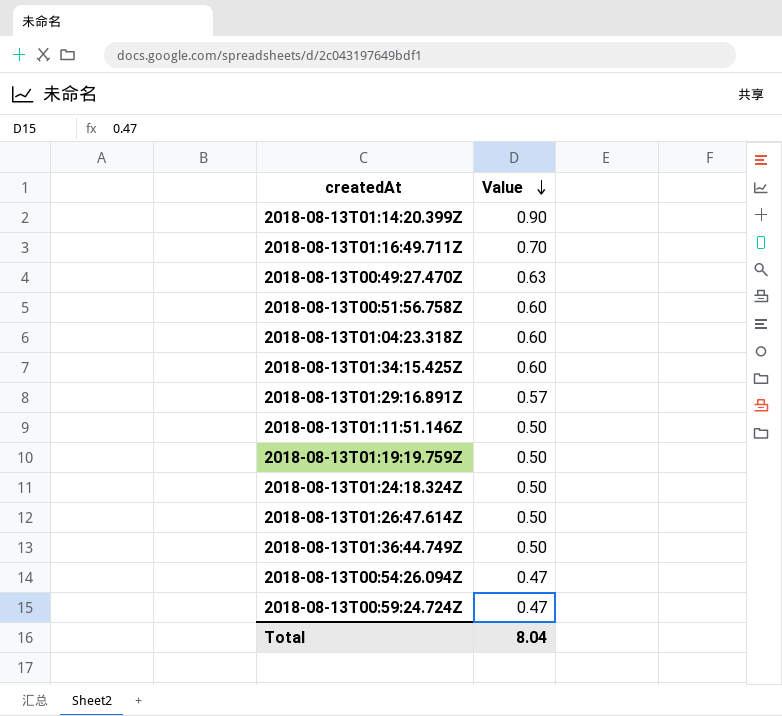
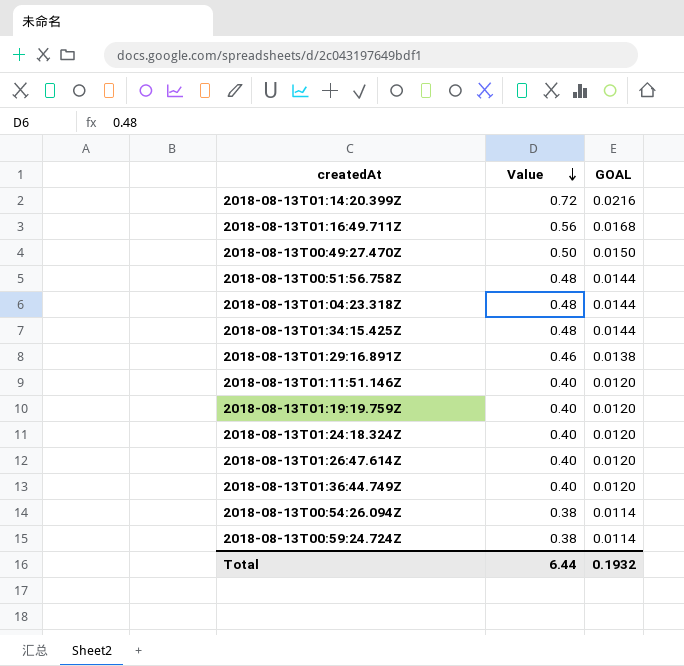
column GOAL | formula: none -> [Value] * 0.03
2018-08-13T01:14:20.399Z | Value: 0.90 -> 0.72
2018-08-13T01:16:49.711Z | Value: 0.70 -> 0.56
2018-08-13T00:49:27.470Z | Value: 0.63 -> 0.50
2018-08-13T00:51:56.758Z | Value: 0.60 -> 0.48
2018-08-13T01:04:23.318Z | Value: 0.60 -> 0.48
2018-08-13T01:34:15.425Z | Value: 0.60 -> 0.48
2018-08-13T01:29:16.891Z | Value: 0.57 -> 0.46
2018-08-13T01:11:51.146Z | Value: 0.50 -> 0.40
2018-08-13T01:19:19.759Z | Value: 0.50 -> 0.40
2018-08-13T01:24:18.324Z | Value: 0.50 -> 0.40
2018-08-13T01:26:47.614Z | Value: 0.50 -> 0.40
2018-08-13T01:36:44.749Z | Value: 0.50 -> 0.40
2018-08-13T00:54:26.094Z | Value: 0.47 -> 0.38
2018-08-13T00:59:24.724Z | Value: 0.47 -> 0.38
Total | Value: 8.04 -> 6.44

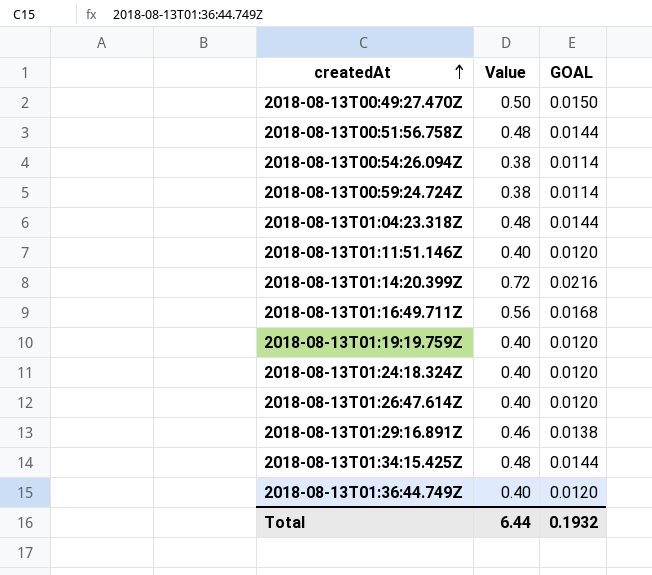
row order: Value descending -> createdAt ascending

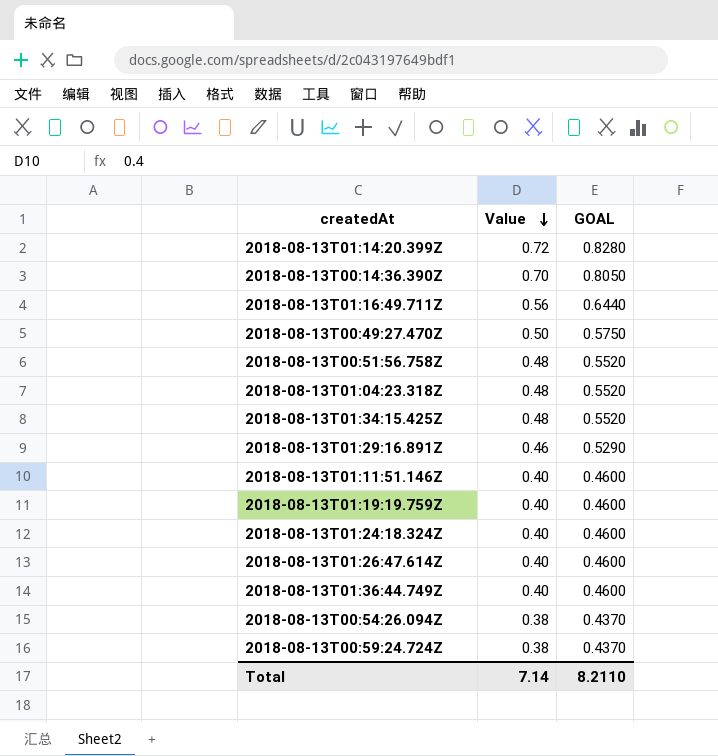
row order: createdAt ascending -> Value descending
column GOAL | formula: [Value] * 0.03 -> [Value] * 1.15
row 2018-08-13T00:14:36.390Z: none -> 0.70 | 0.8050
Total | Value: 6.44 -> 7.14
Total | GOAL: 0.1932 -> 8.2110

